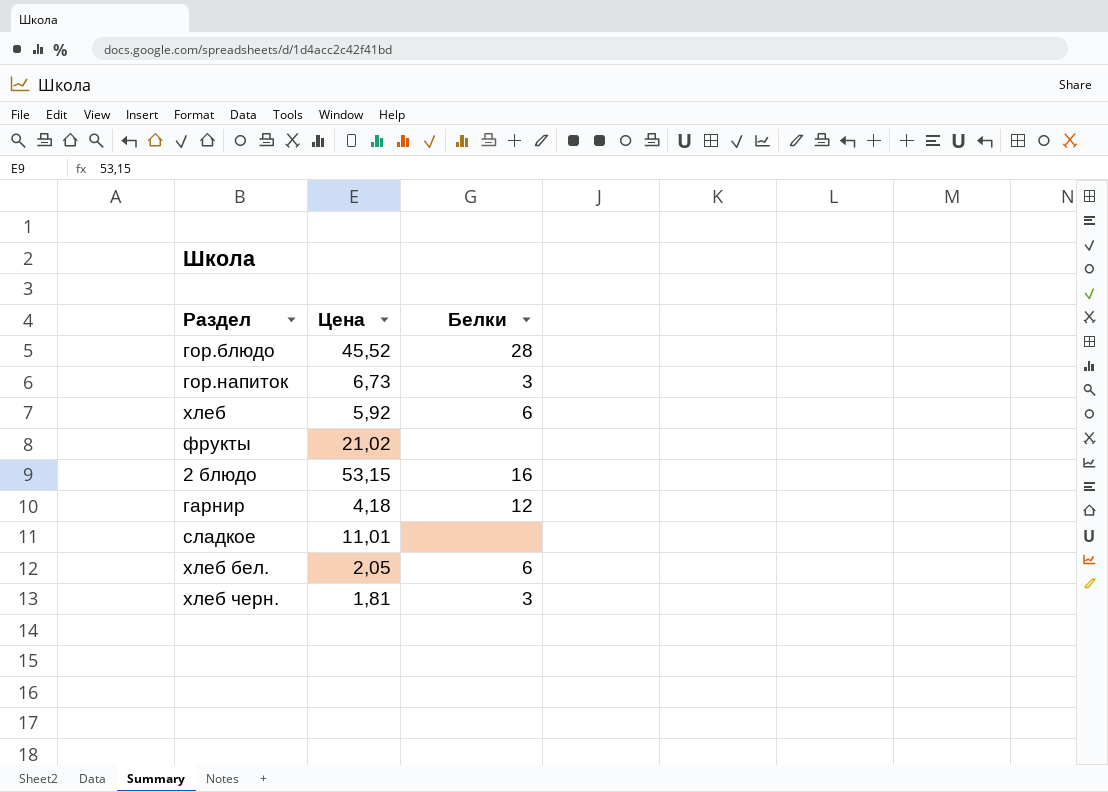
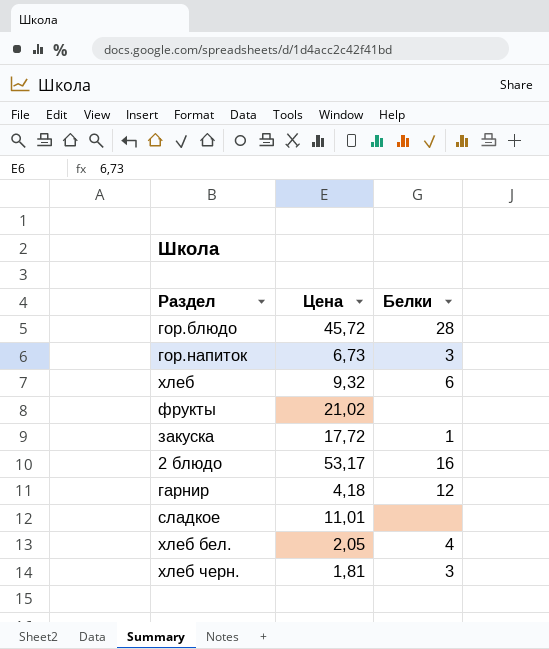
гор.блюдо | Цена: 45,52 -> 45,72
хлеб | Цена: 5,92 -> 9,32
row закуска: none -> 17,72 | 1
2 блюдо | Цена: 53,15 -> 53,17
хлеб бел. | Белки: 6 -> 4

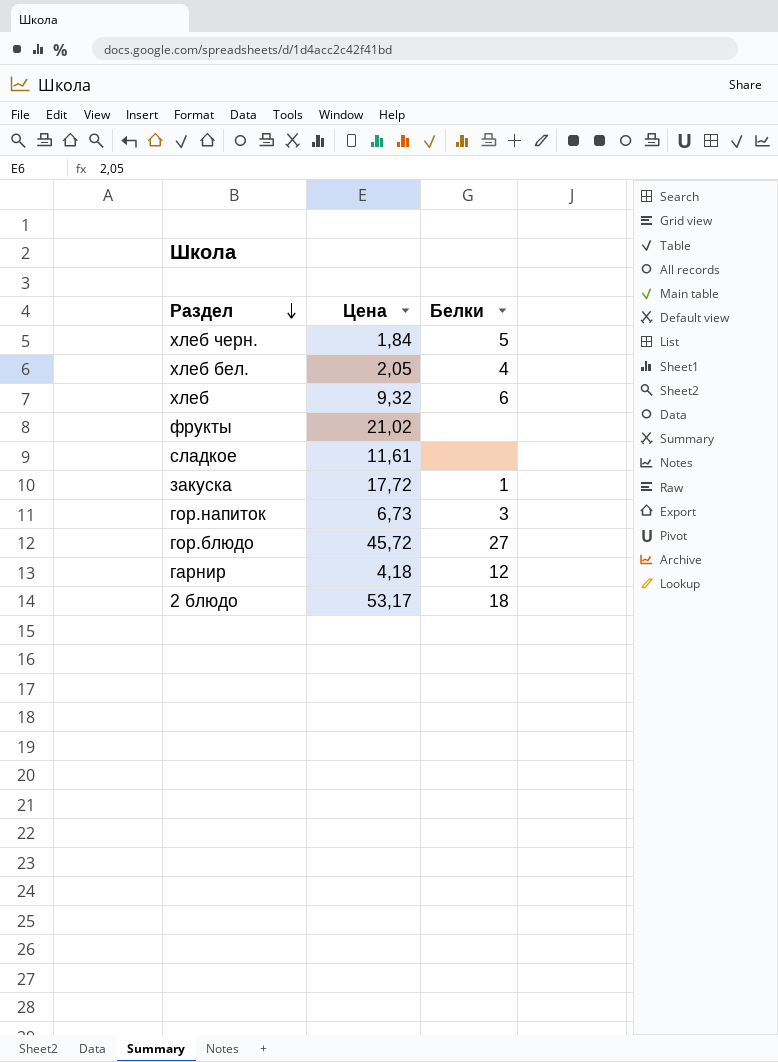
row order: none -> Раздел descending
хлеб черн. | Цена: 1,81 -> 1,84
хлеб черн. | Белки: 3 -> 5
сладкое | Цена: 11,01 -> 11,61
гор.блюдо | Белки: 28 -> 27
2 блюдо | Белки: 16 -> 18

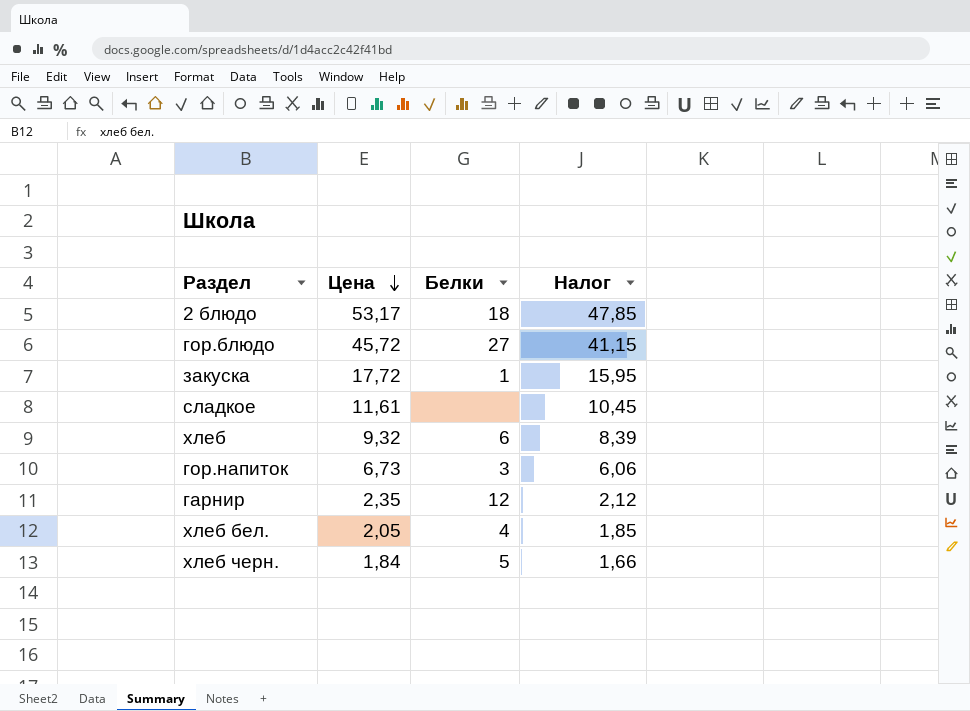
row order: Раздел descending -> Цена descending
column Налог | formula: none -> [Цена] * 0,9
row фрукты: 21,02 | none -> none
гарнир | Цена: 4,18 -> 2,35

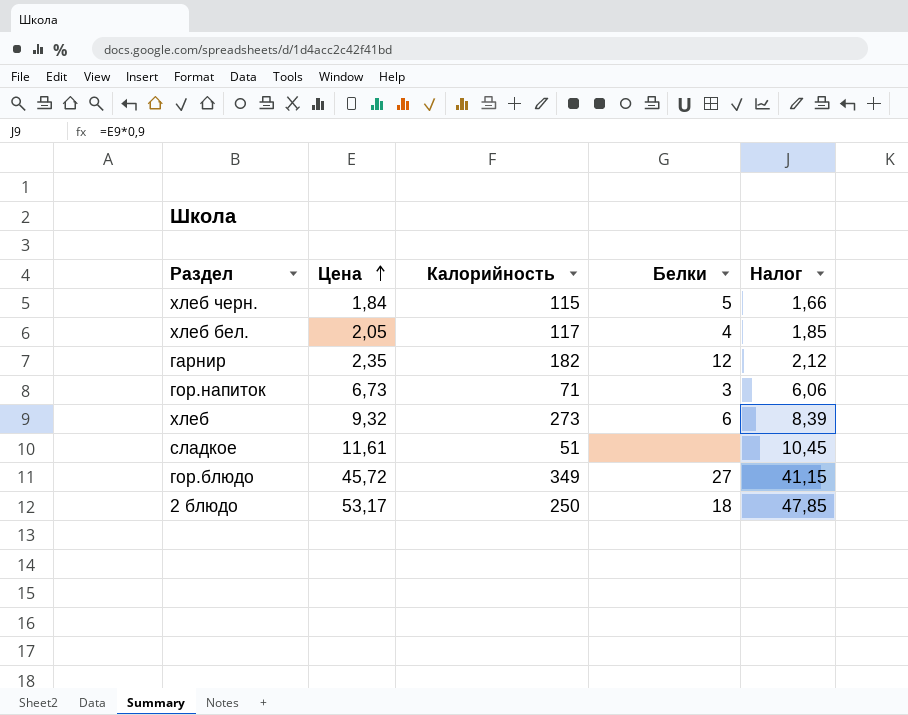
row order: Цена descending -> Цена ascending
column Калорийность | position: none -> 3
row закуска: 17,72 | 1 | 15,95 -> none

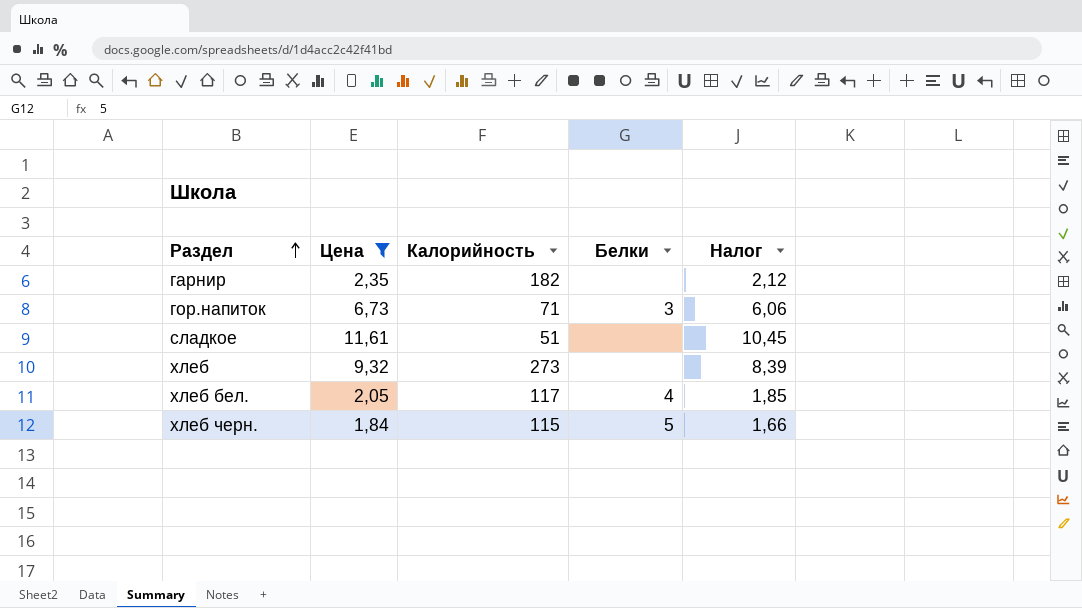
filter: none -> Цена <= 11,61
row order: Цена ascending -> Раздел ascending
гарнир | Белки: 12 -> none
хлеб | Белки: 6 -> none

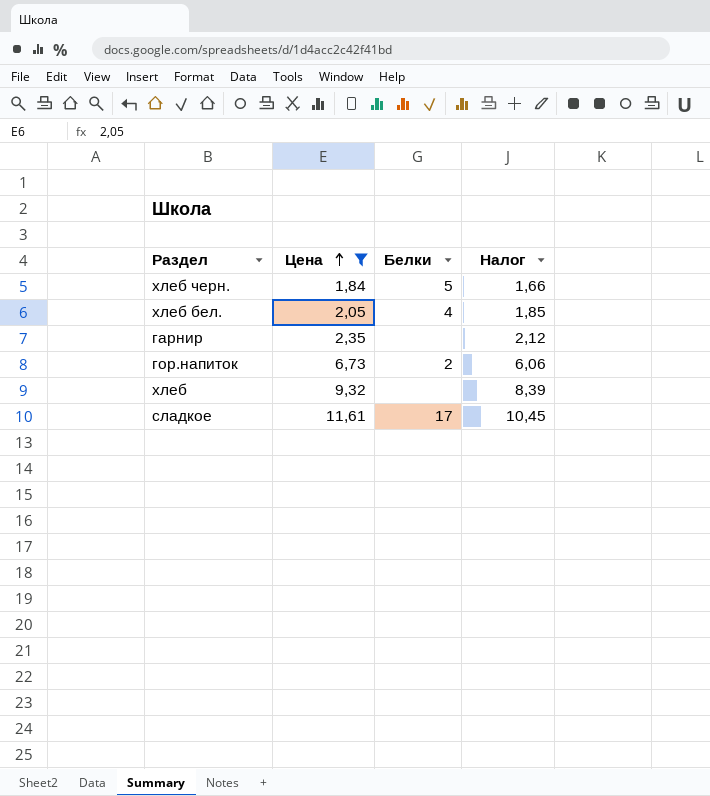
row order: Раздел ascending -> Цена ascending
column Калорийность | position: 3 -> none
гор.напиток | Белки: 3 -> 2
сладкое | Белки: none -> 17

